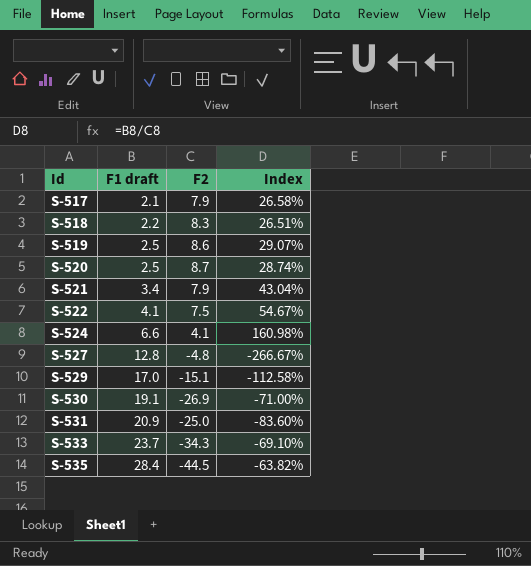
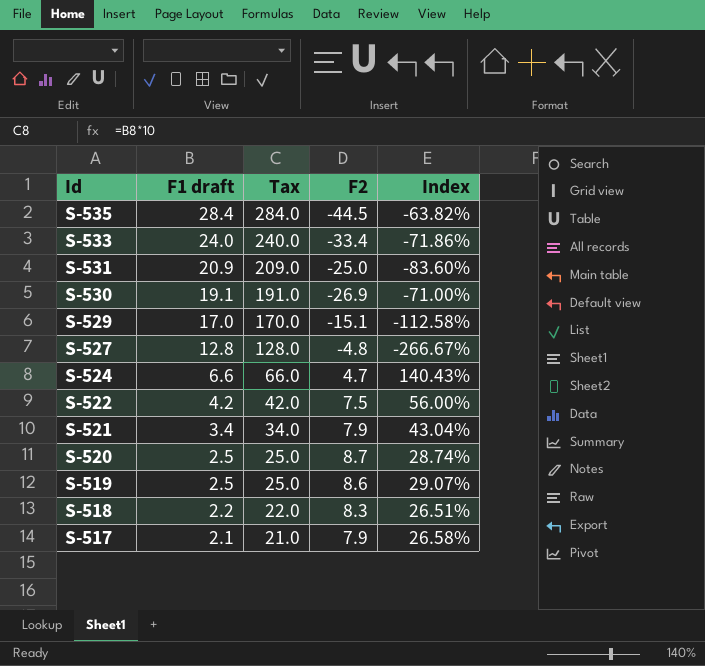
row order: Id ascending -> Id descending
column Tax | formula: none -> [F1 draft] * 10
S-533 | F1 draft: 23.7 -> 24.0
S-533 | F2: -34.3 -> -33.4
S-533 | Index: -69.10% -> -71.86%
S-524 | F2: 4.1 -> 4.7
S-524 | Index: 160.98% -> 140.43%
S-522 | F1 draft: 4.1 -> 4.2
S-522 | Index: 54.67% -> 56.00%

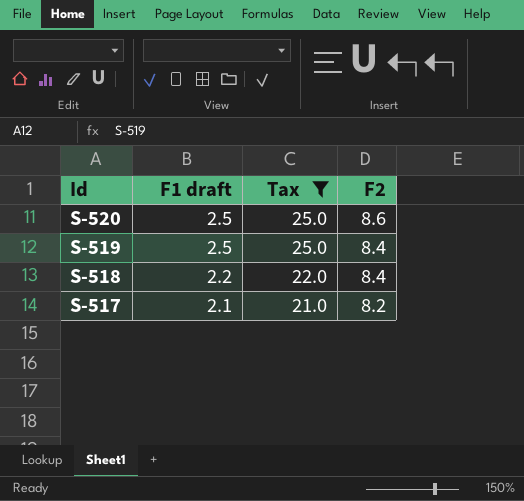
filter: none -> Tax <= 25.0
column Index | formula: [F1 draft] / [F2] -> none
S-520 | F2: 8.7 -> 8.6
S-519 | F2: 8.6 -> 8.4
S-518 | F2: 8.3 -> 8.4
S-517 | F2: 7.9 -> 8.2

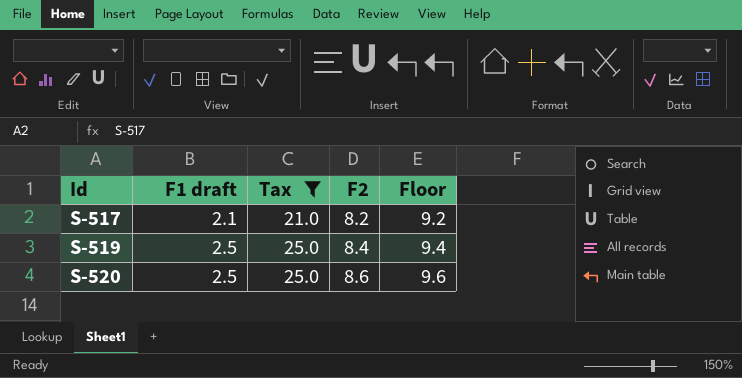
row order: Id descending -> Id ascending
column Floor | formula: none -> [F2] + 1
row S-518: 2.2 | 22.0 | 8.4 -> none

